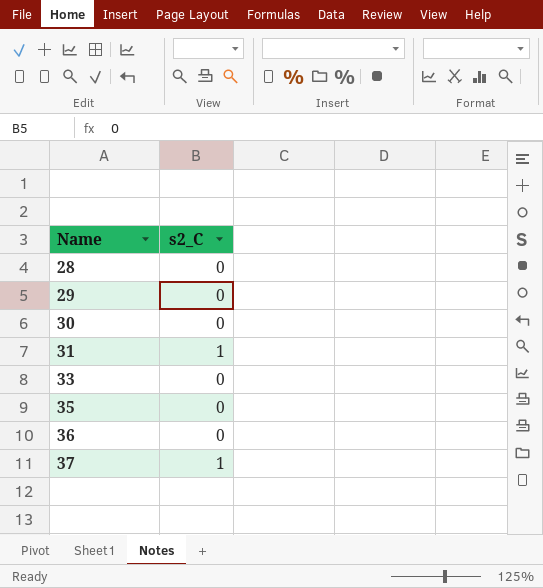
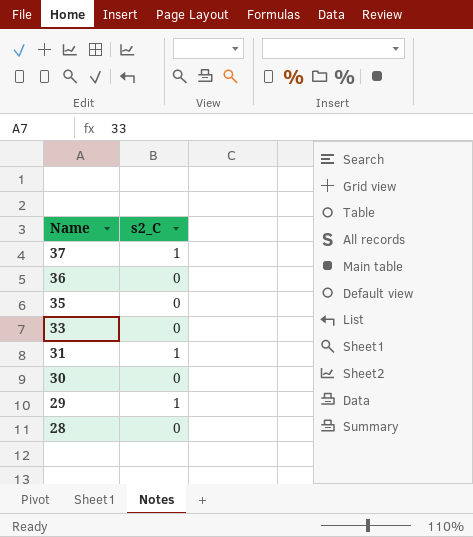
row order: Name ascending -> Name descending
29 | s2_C: 0 -> 1

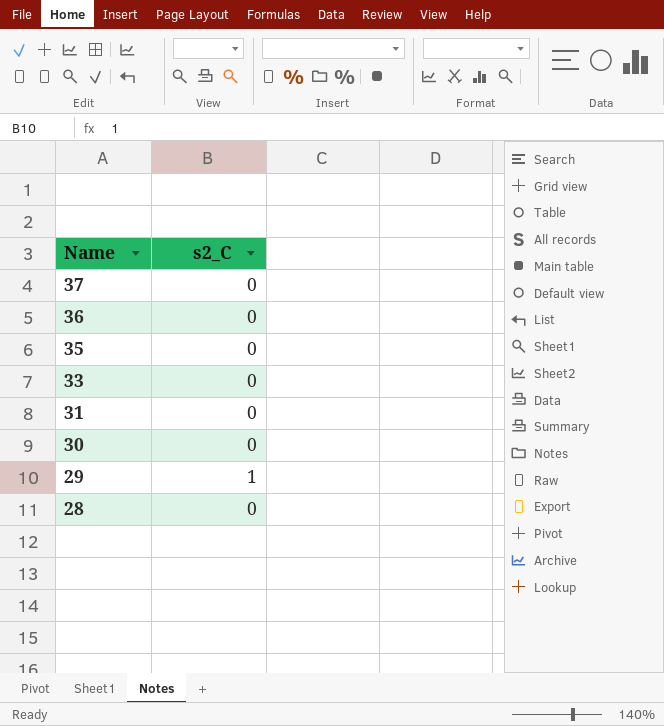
37 | s2_C: 1 -> 0
31 | s2_C: 1 -> 0

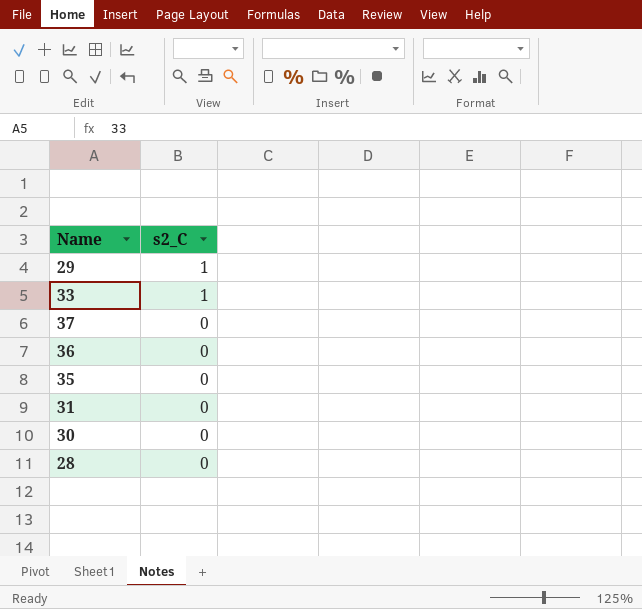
row order: Name descending -> s2_C descending
33 | s2_C: 0 -> 1

